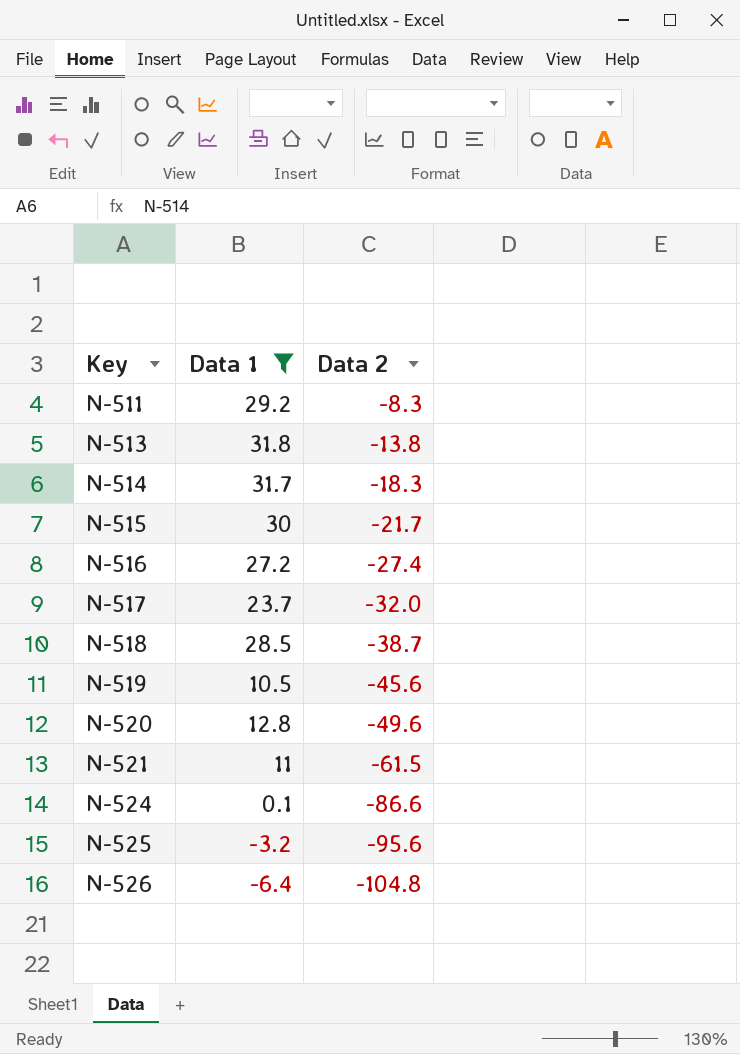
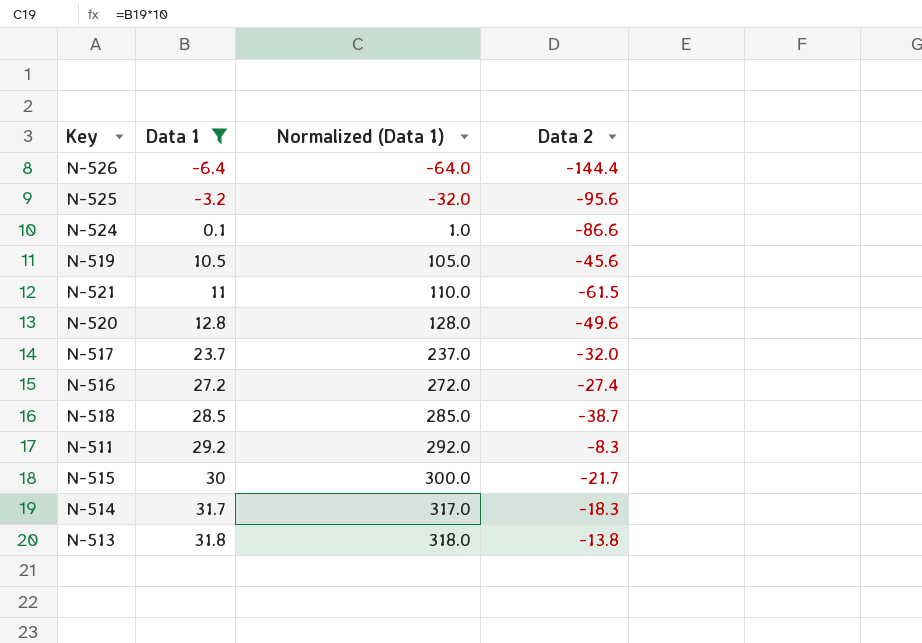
row order: Key ascending -> Data 1 ascending
column Normalized (Data 1) | formula: none -> [Data 1] * 10
N-526 | Data 2: -104.8 -> -144.4

